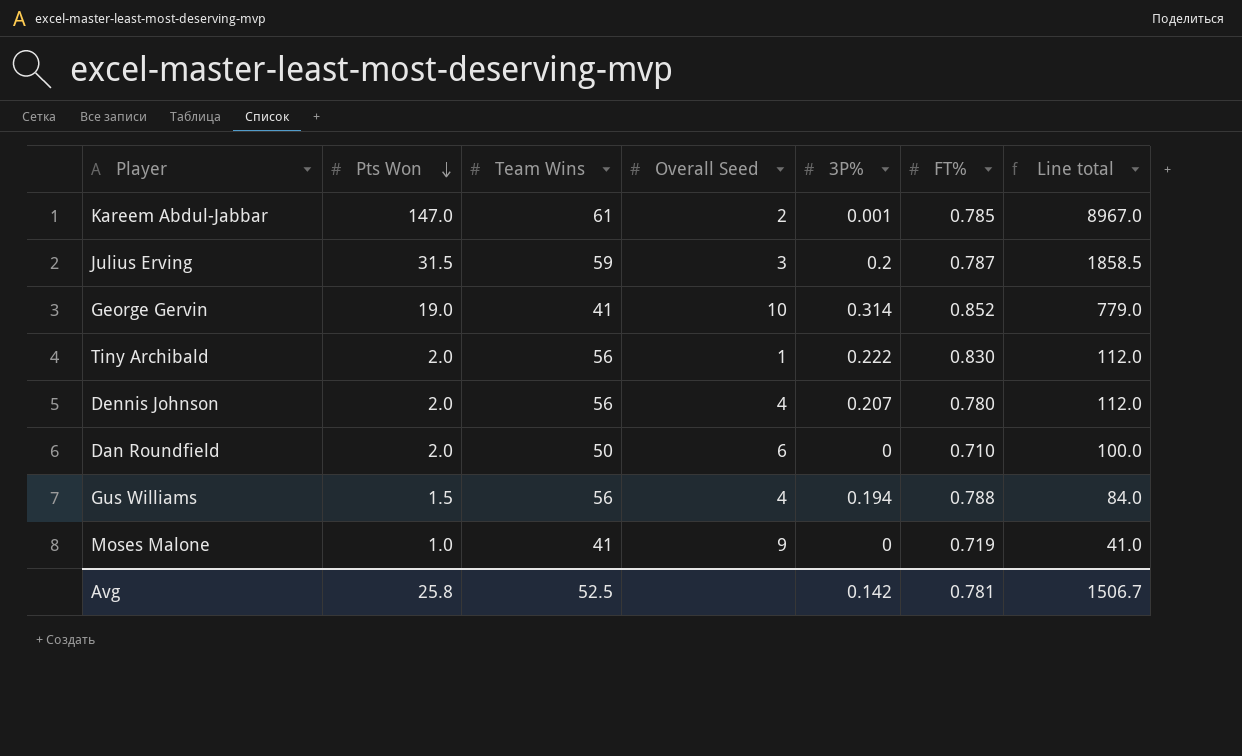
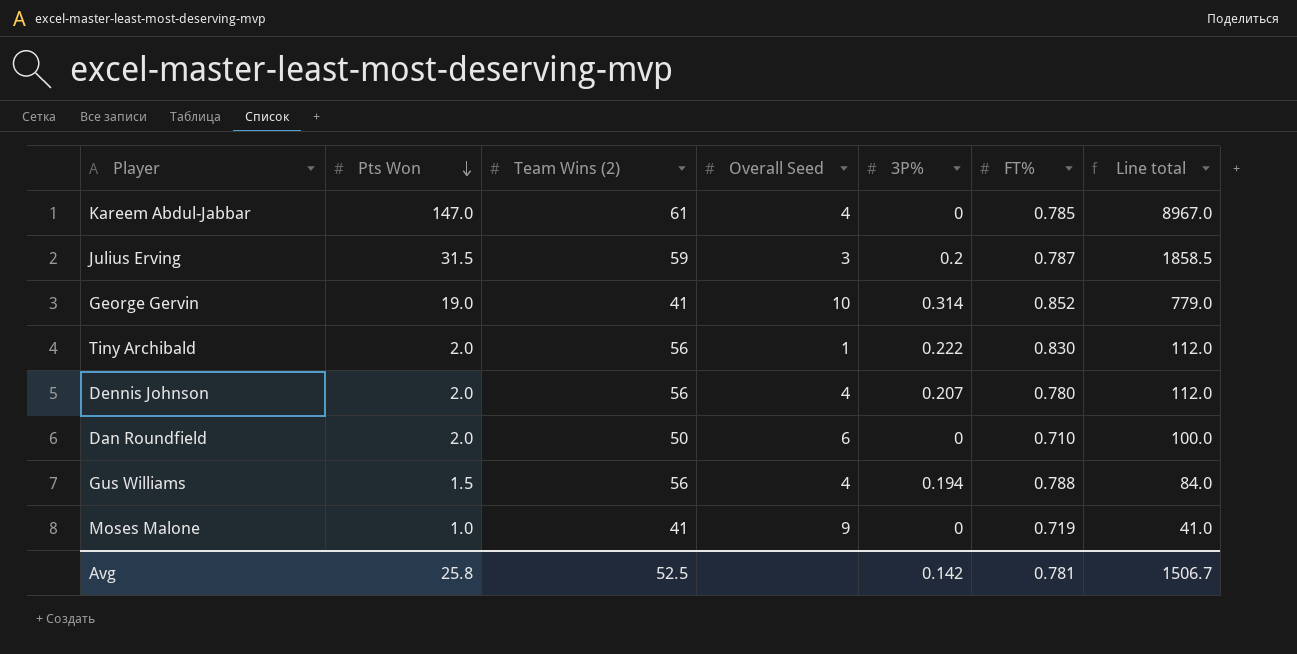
column name: Team Wins -> Team Wins (2)
Kareem Abdul-Jabbar | Overall Seed: 2 -> 4
Kareem Abdul-Jabbar | 3P%: 0.001 -> 0

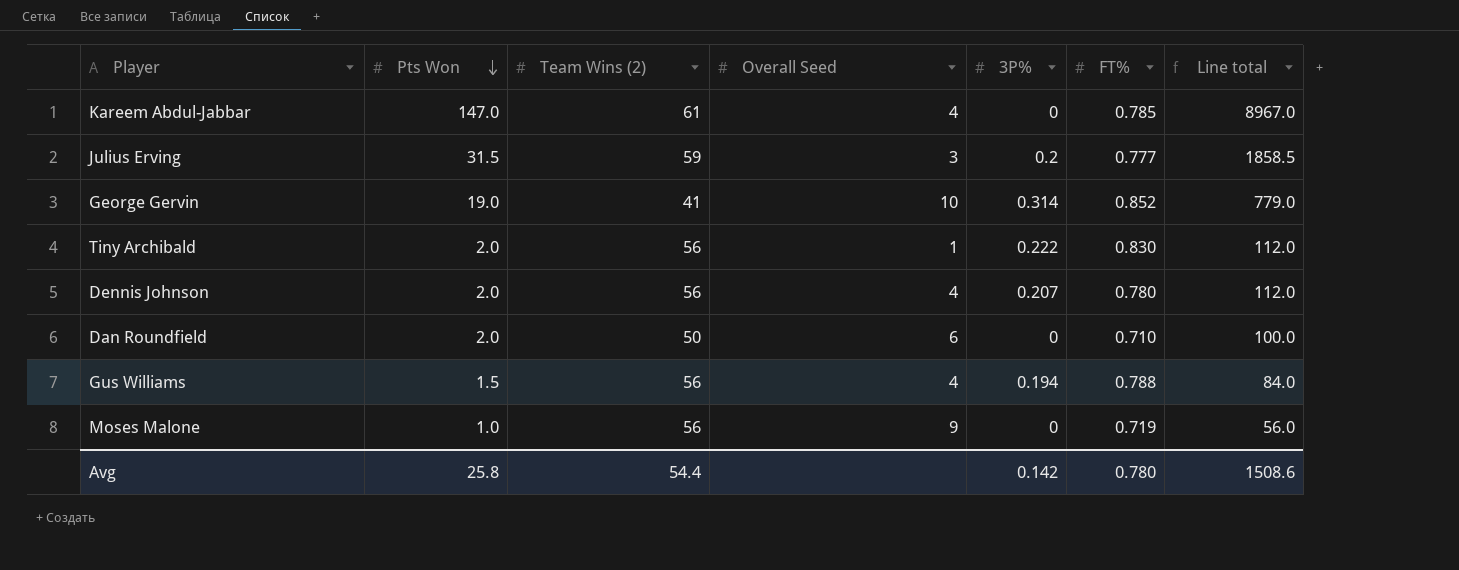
Julius Erving | FT%: 0.787 -> 0.777
Moses Malone | Team Wins (2): 41 -> 56
Moses Malone | Line total: 41.0 -> 56.0
Avg | Team Wins (2): 52.5 -> 54.4
Avg | FT%: 0.781 -> 0.780
Avg | Line total: 1506.7 -> 1508.6

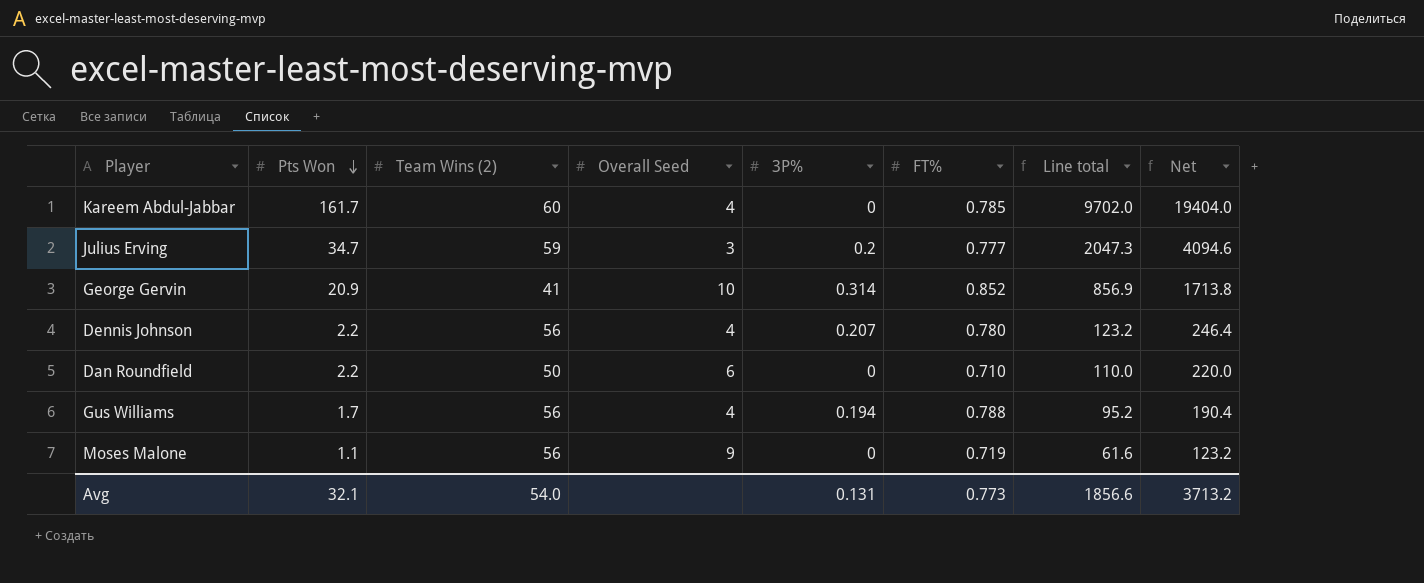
column Net | formula: none -> [Line total] * 2
row Tiny Archibald: 2.0 | 56 | 1 | 0.222 | 0.830 | 112.0 -> none
Kareem Abdul-Jabbar | Pts Won: 147.0 -> 161.7
Kareem Abdul-Jabbar | Team Wins (2): 61 -> 60
Kareem Abdul-Jabbar | Line total: 8967.0 -> 9702.0
Julius Erving | Pts Won: 31.5 -> 34.7
Julius Erving | Line total: 1858.5 -> 2047.3
George Gervin | Pts Won: 19.0 -> 20.9
George Gervin | Line total: 779.0 -> 856.9
Dennis Johnson | Pts Won: 2.0 -> 2.2
Dennis Johnson | Line total: 112.0 -> 123.2
Dan Roundfield | Pts Won: 2.0 -> 2.2
Dan Roundfield | Line total: 100.0 -> 110.0
Gus Williams | Pts Won: 1.5 -> 1.7
Gus Williams | Line total: 84.0 -> 95.2
Moses Malone | Pts Won: 1.0 -> 1.1
Moses Malone | Line total: 56.0 -> 61.6
Avg | Pts Won: 25.8 -> 32.1
Avg | Team Wins (2): 54.4 -> 54.0
Avg | 3P%: 0.142 -> 0.131
Avg | FT%: 0.780 -> 0.773
Avg | Line total: 1508.6 -> 1856.6

